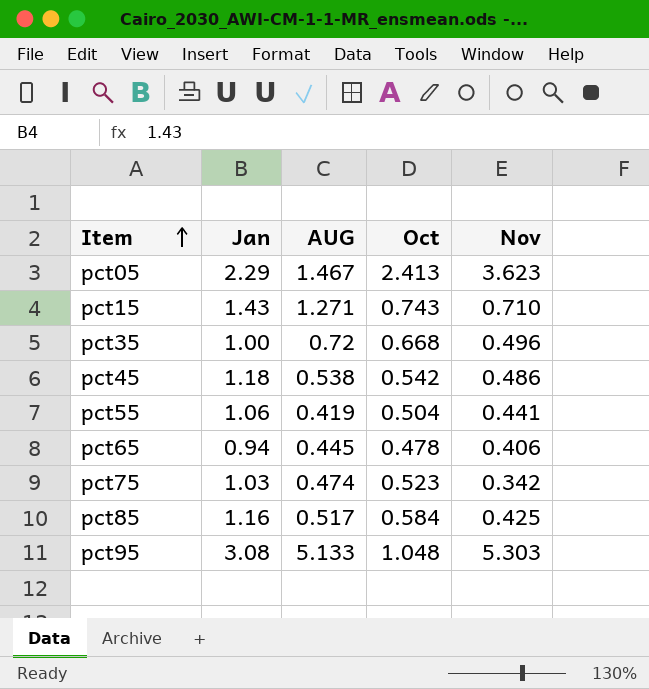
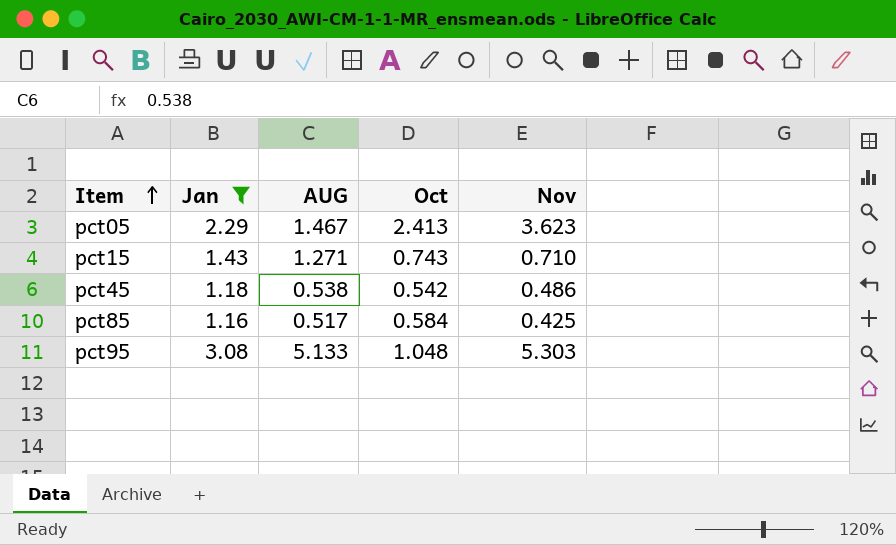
filter: none -> Jan >= 1.16

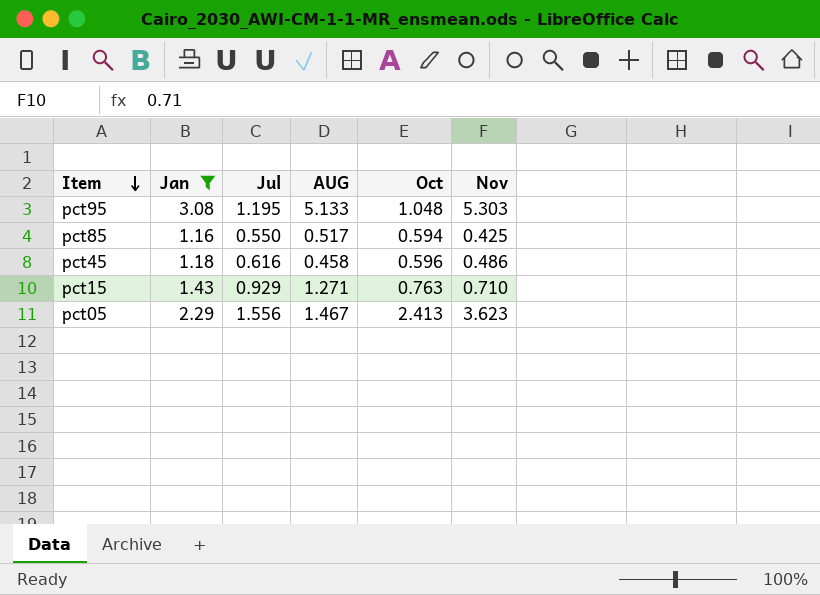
row order: Item ascending -> Item descending
column Jul | position: none -> 3
pct85 | Oct: 0.584 -> 0.594
pct45 | AUG: 0.538 -> 0.458
pct45 | Oct: 0.542 -> 0.596
pct15 | Oct: 0.743 -> 0.763

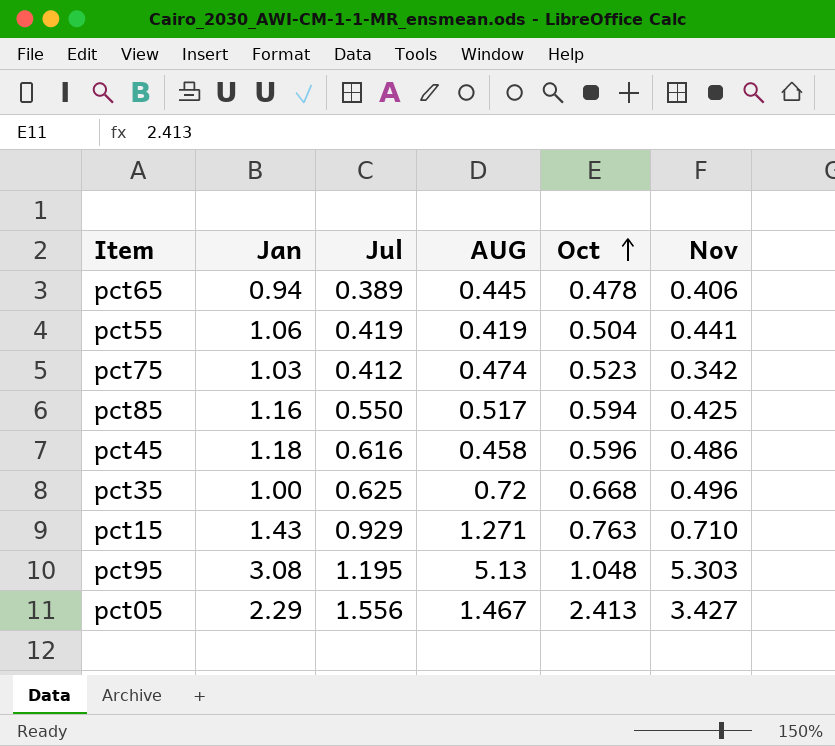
filter: Jan >= 1.16 -> none
row order: Item descending -> Oct ascending
pct95 | AUG: 5.133 -> 5.13
pct05 | Nov: 3.623 -> 3.427

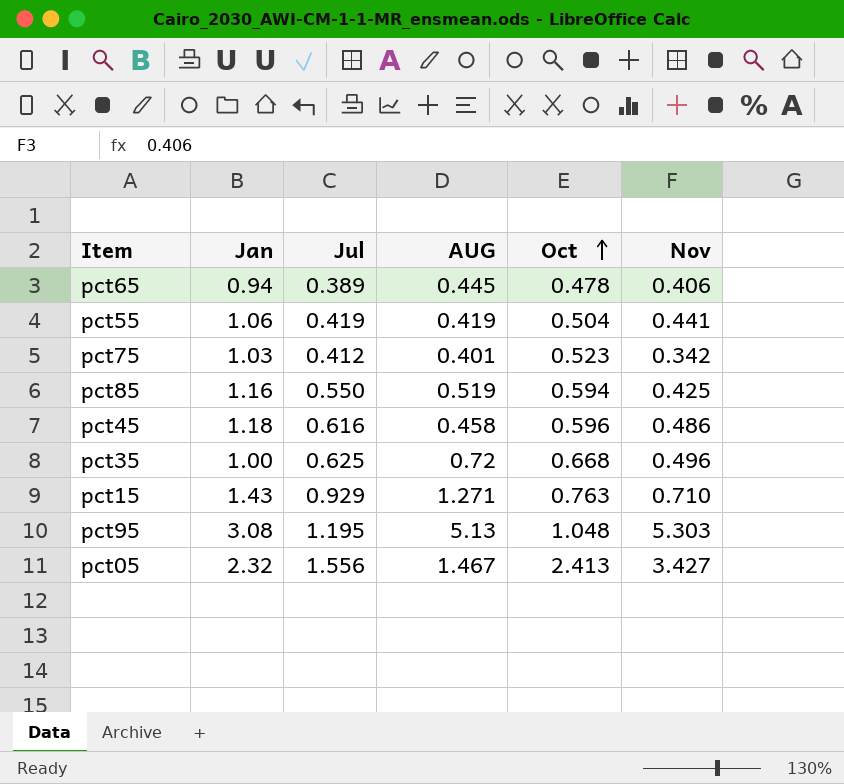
pct75 | AUG: 0.474 -> 0.401
pct85 | AUG: 0.517 -> 0.519
pct05 | Jan: 2.29 -> 2.32

